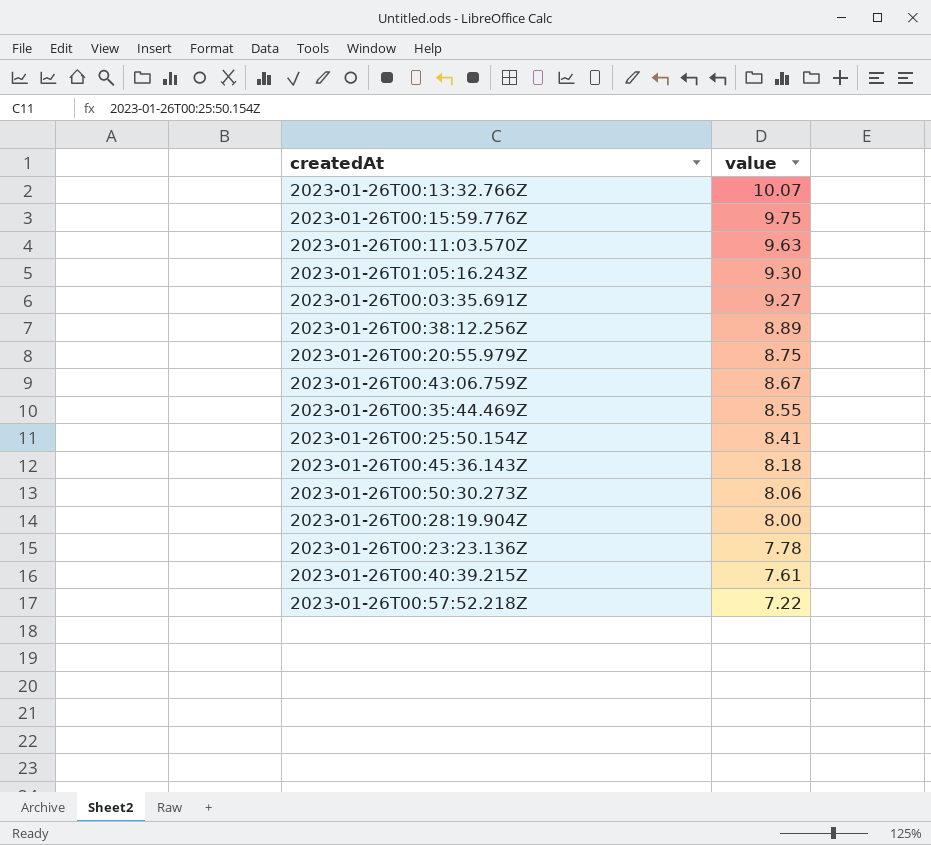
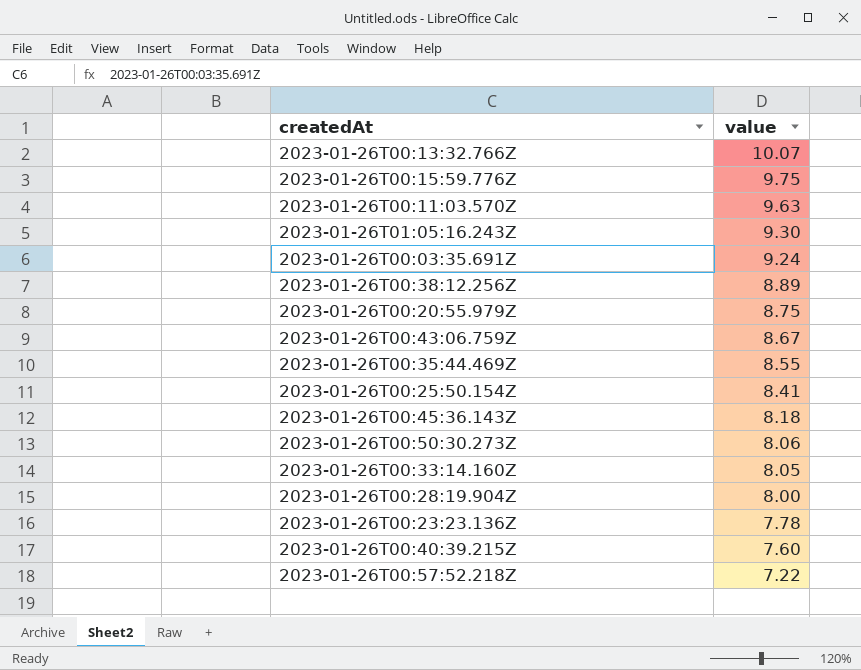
2023-01-26T00:03:35.691Z | value: 9.27 -> 9.24
row 2023-01-26T00:33:14.160Z: none -> 8.05
2023-01-26T00:40:39.215Z | value: 7.61 -> 7.60

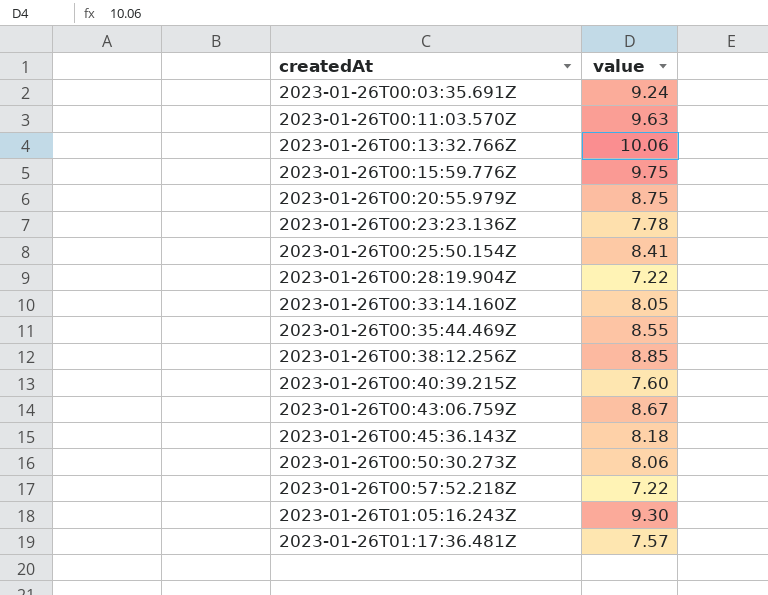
row order: value descending -> createdAt ascending
2023-01-26T00:13:32.766Z | value: 10.07 -> 10.06
2023-01-26T00:28:19.904Z | value: 8.00 -> 7.22
2023-01-26T00:38:12.256Z | value: 8.89 -> 8.85
row 2023-01-26T01:17:36.481Z: none -> 7.57

